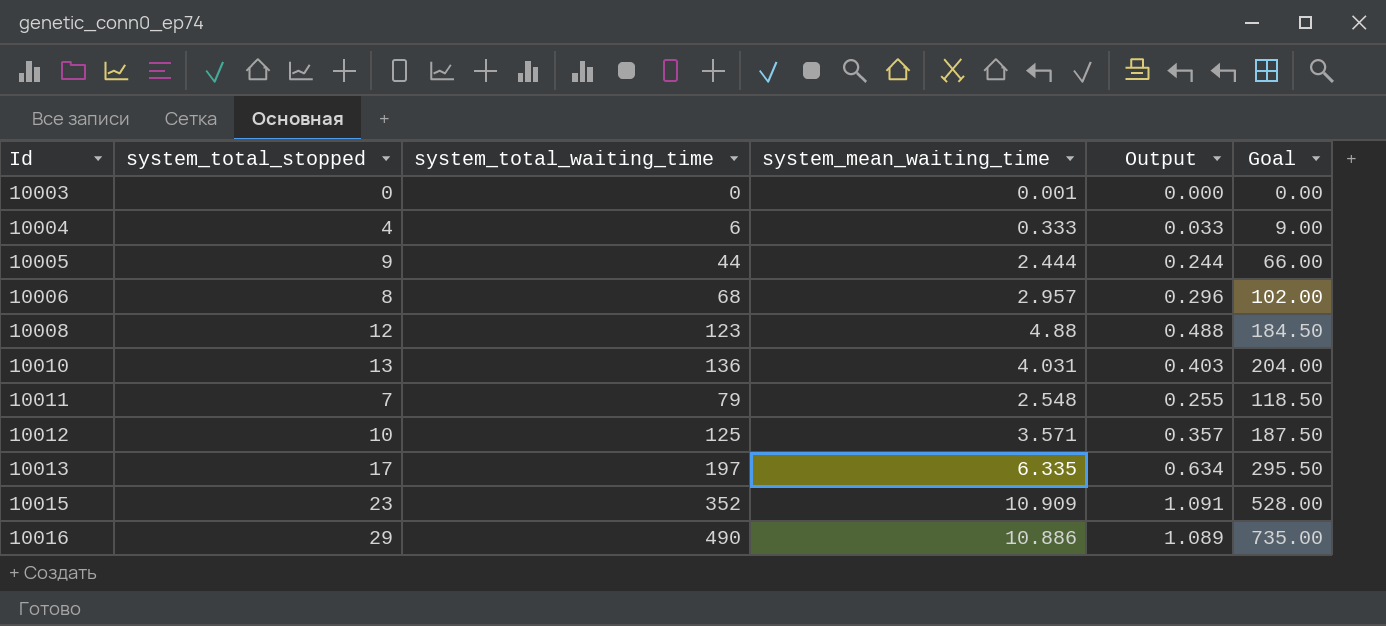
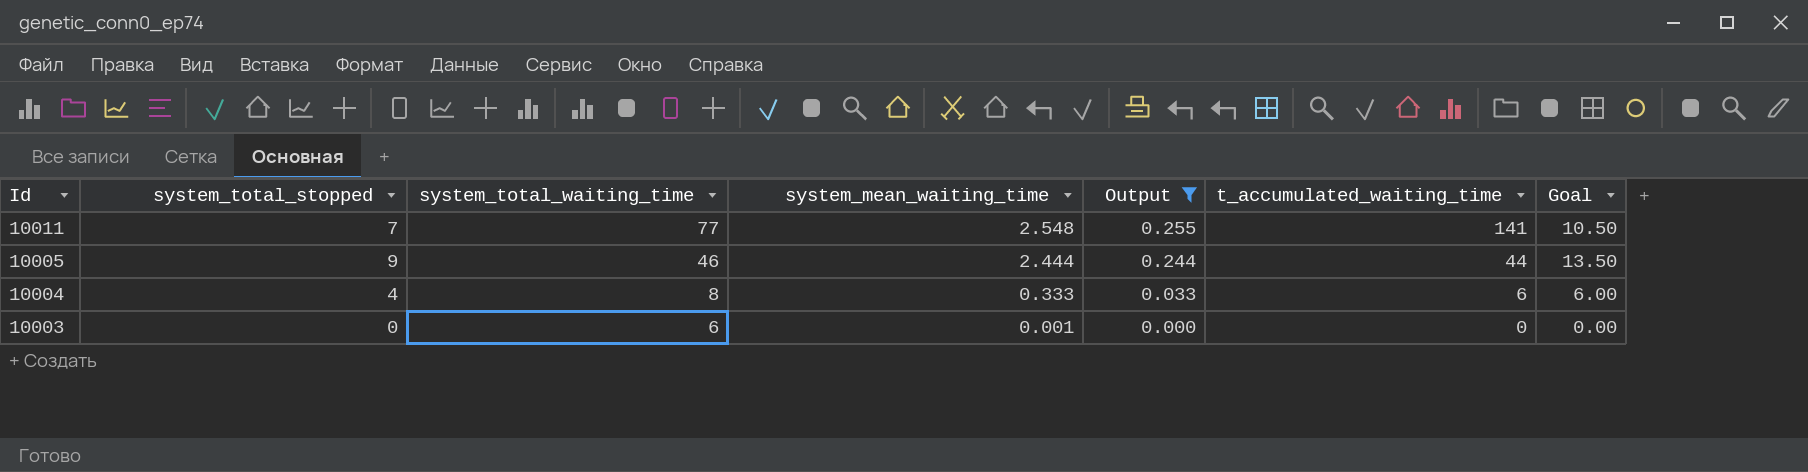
filter: none -> Output <= 0.255
row order: Id ascending -> Id descending
column t_accumulated_waiting_time | position: none -> 6
column Goal | formula: [system_total_waiting_time] * 1.5 -> [system_total_stopped] * 1.5
10011 | system_total_waiting_time: 79 -> 77
10005 | system_total_waiting_time: 44 -> 46
10004 | system_total_waiting_time: 6 -> 8
10003 | system_total_waiting_time: 0 -> 6

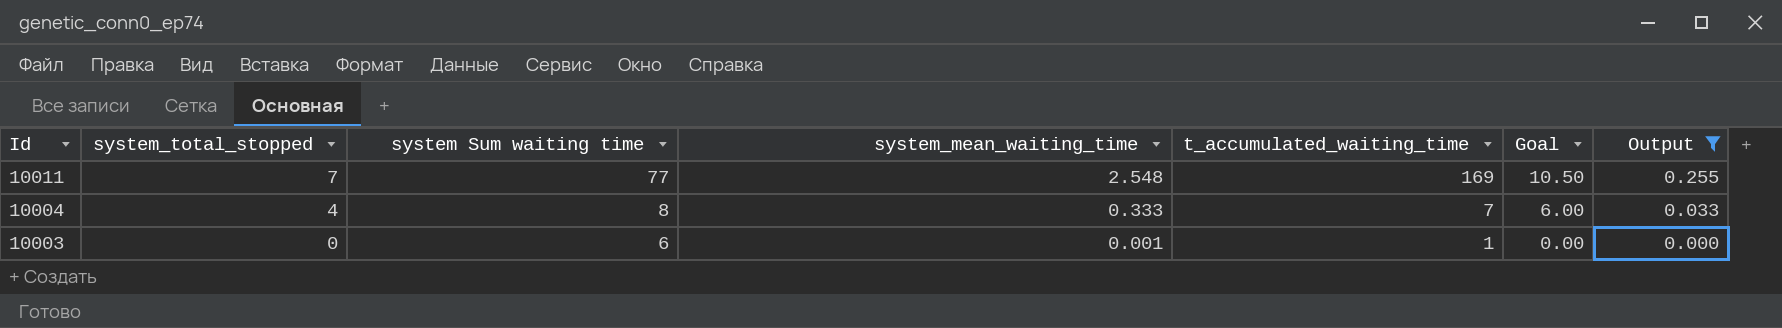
column name: system_total_waiting_time -> system Sum waiting time
column Output | position: 5 -> 7
row 10005: 9 | 46 | 2.444 | 0.244 | 44 | 13.50 -> none
10011 | t_accumulated_waiting_time: 141 -> 169
10004 | t_accumulated_waiting_time: 6 -> 7
10003 | t_accumulated_waiting_time: 0 -> 1

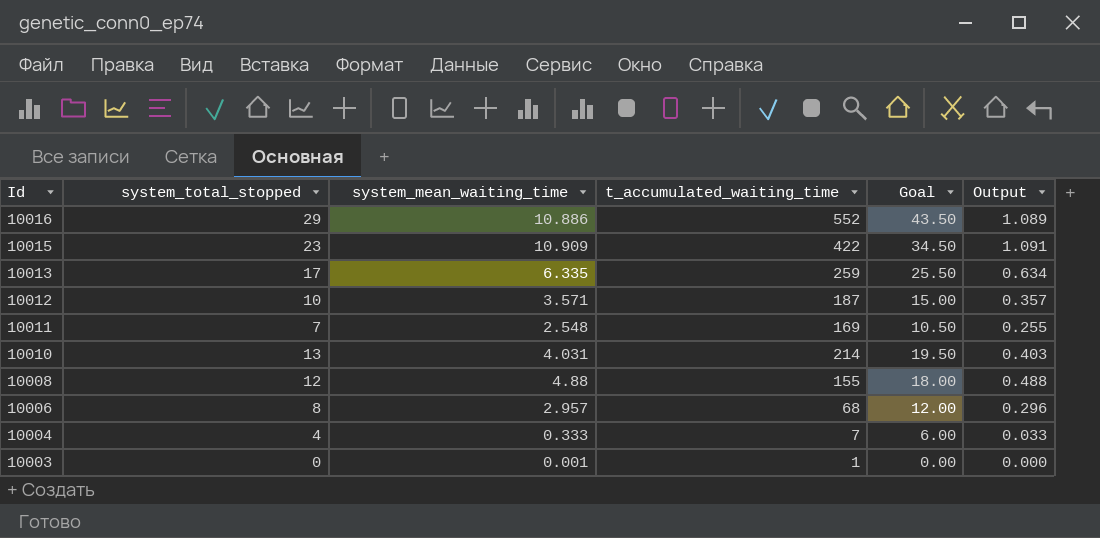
filter: Output <= 0.255 -> none
column system Sum waiting time | position: 3 -> none

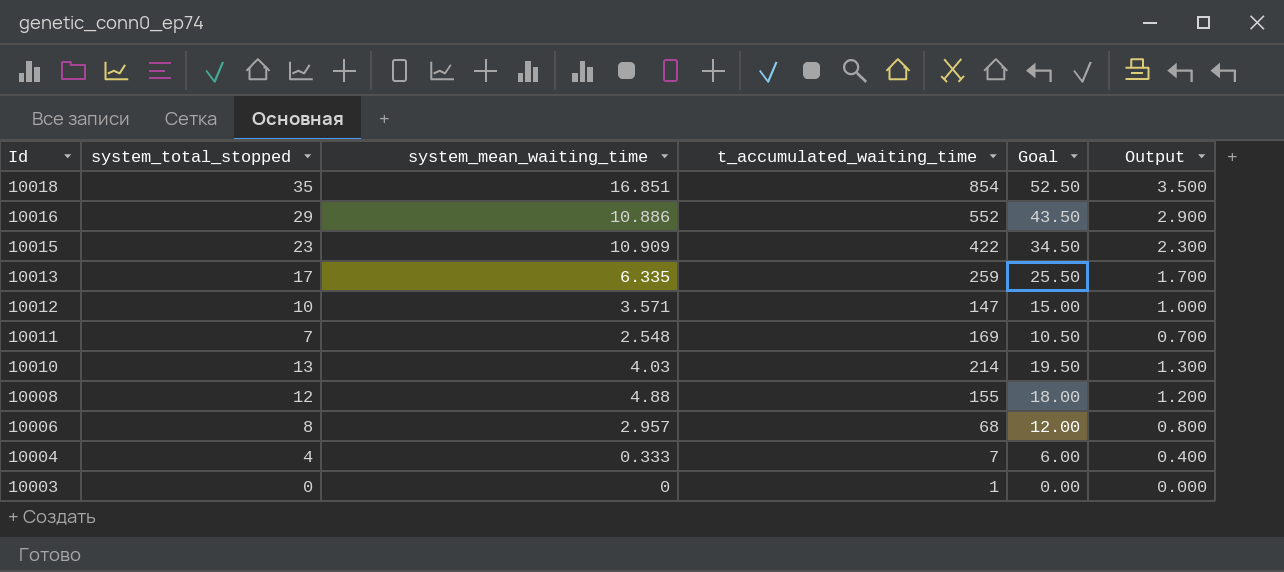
column Output | formula: [system_mean_waiting_time] * 0.1 -> [system_total_stopped] * 0.1
row 10018: none -> 35 | 16.851 | 854 | 52.50 | 3.500
10012 | t_accumulated_waiting_time: 187 -> 147
10010 | system_mean_waiting_time: 4.031 -> 4.03
10003 | system_mean_waiting_time: 0.001 -> 0

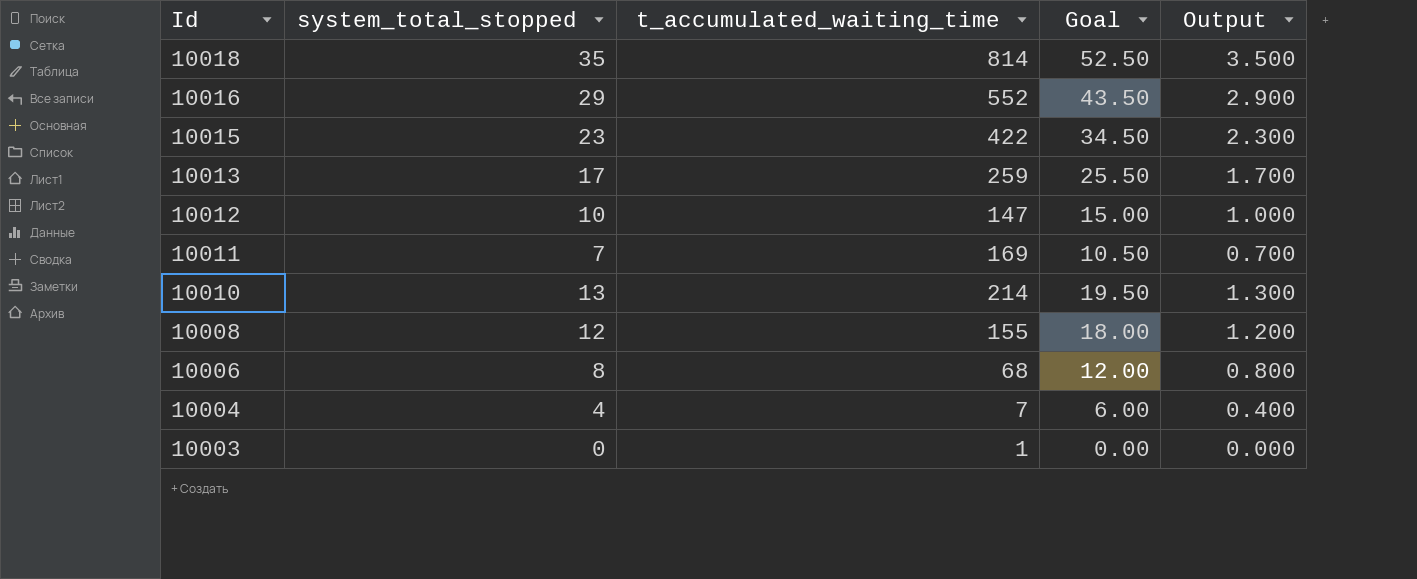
column system_mean_waiting_time | position: 3 -> none
10018 | t_accumulated_waiting_time: 854 -> 814

